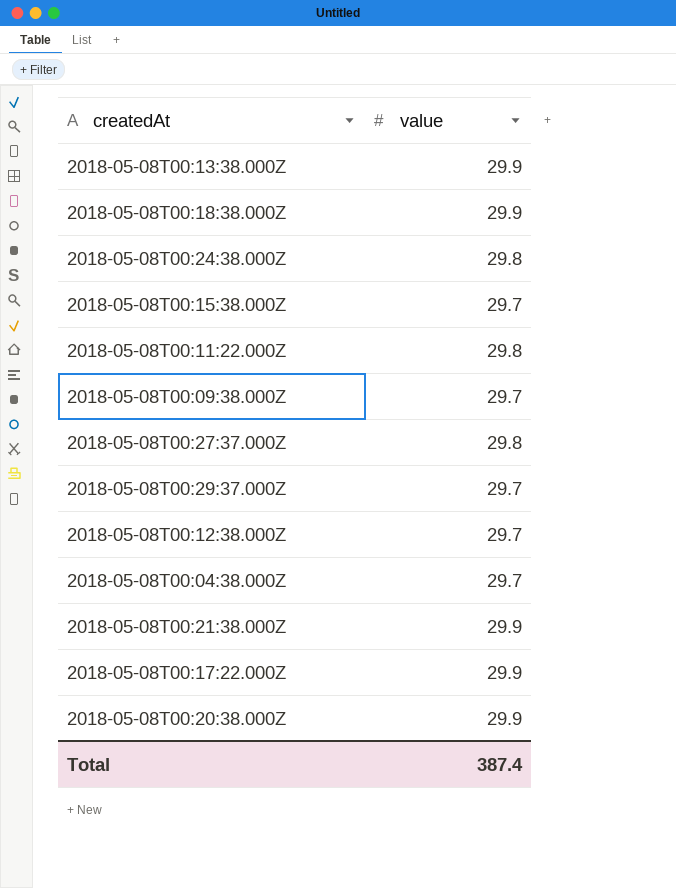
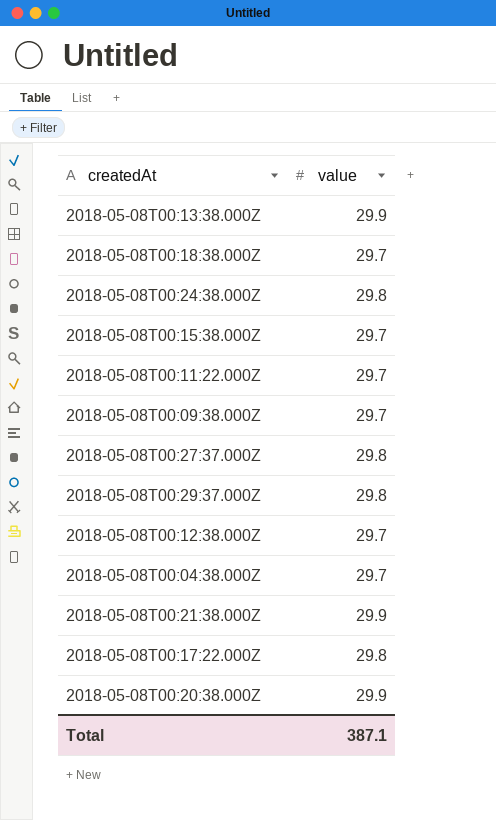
2018-05-08T00:18:38.000Z | value: 29.9 -> 29.7
2018-05-08T00:11:22.000Z | value: 29.8 -> 29.7
2018-05-08T00:29:37.000Z | value: 29.7 -> 29.8
2018-05-08T00:17:22.000Z | value: 29.9 -> 29.8
Total | value: 387.4 -> 387.1

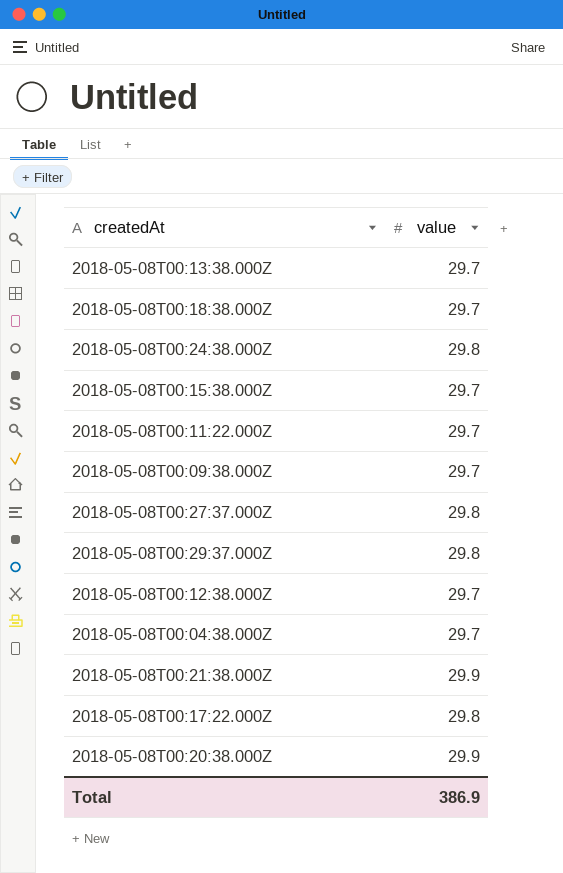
2018-05-08T00:13:38.000Z | value: 29.9 -> 29.7
Total | value: 387.1 -> 386.9

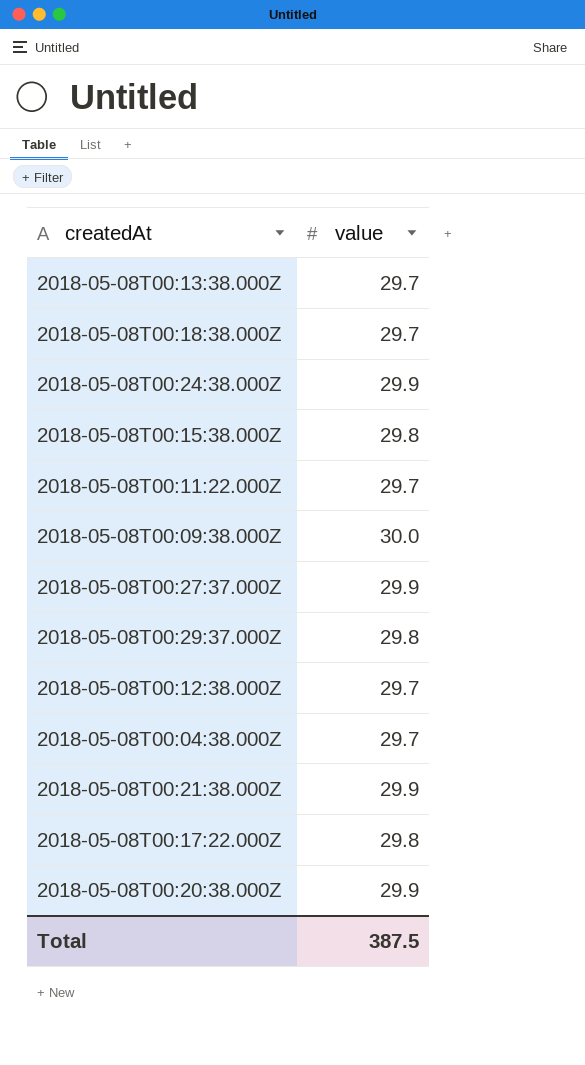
2018-05-08T00:24:38.000Z | value: 29.8 -> 29.9
2018-05-08T00:15:38.000Z | value: 29.7 -> 29.8
2018-05-08T00:09:38.000Z | value: 29.7 -> 30.0
2018-05-08T00:27:37.000Z | value: 29.8 -> 29.9
Total | value: 386.9 -> 387.5

